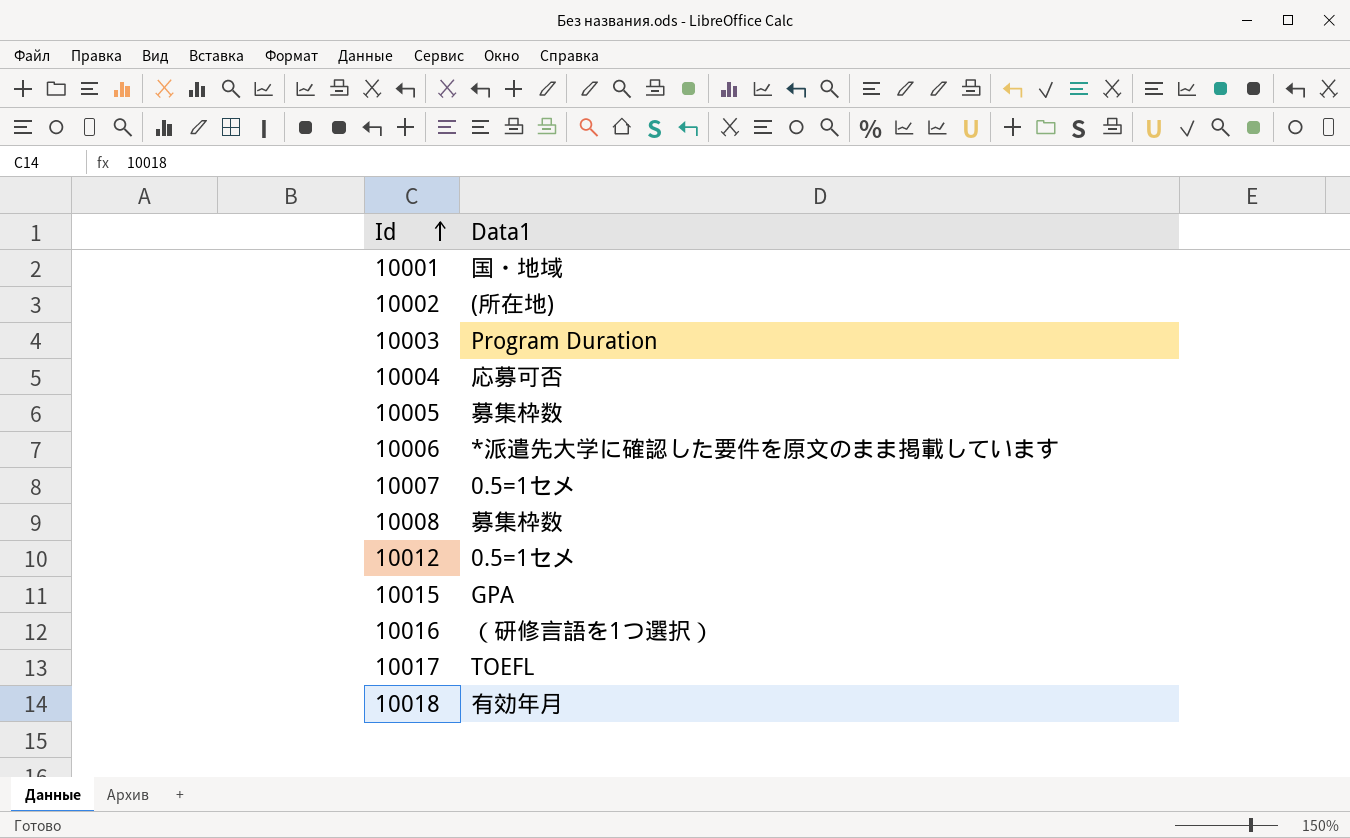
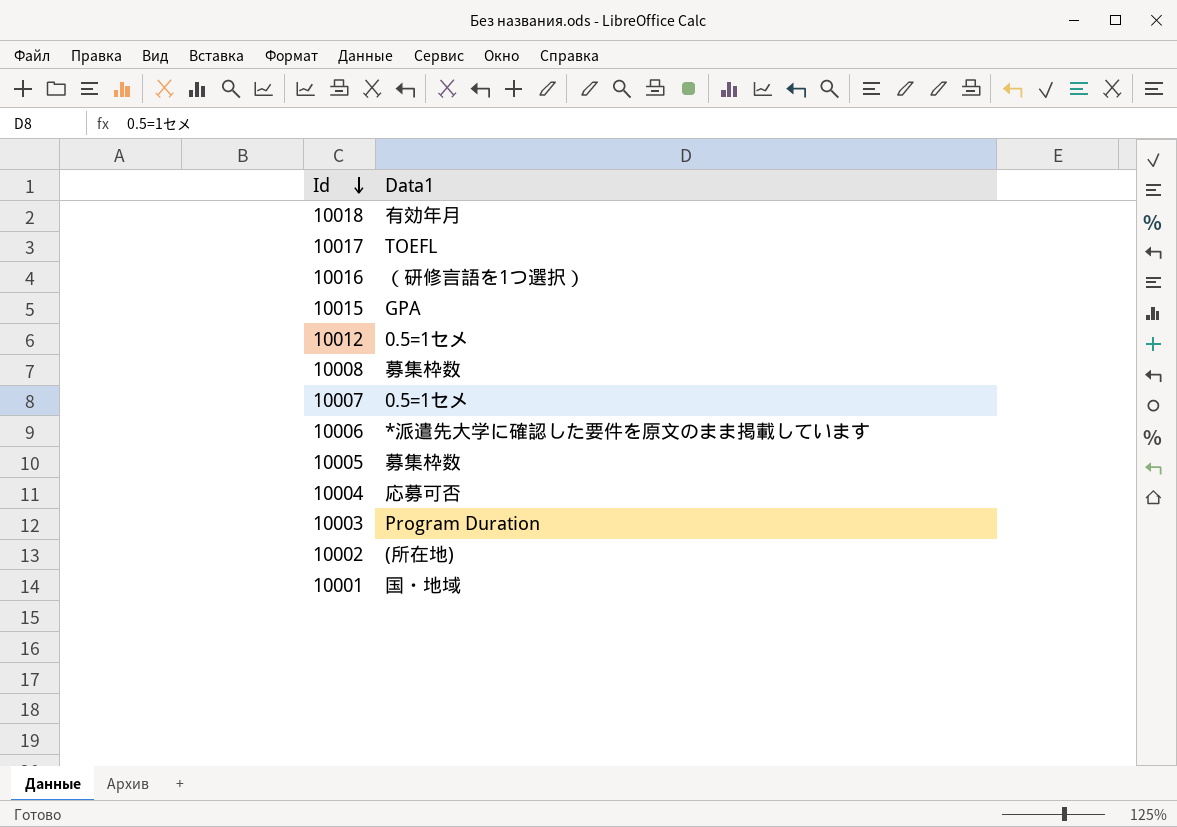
row order: Id ascending -> Id descending

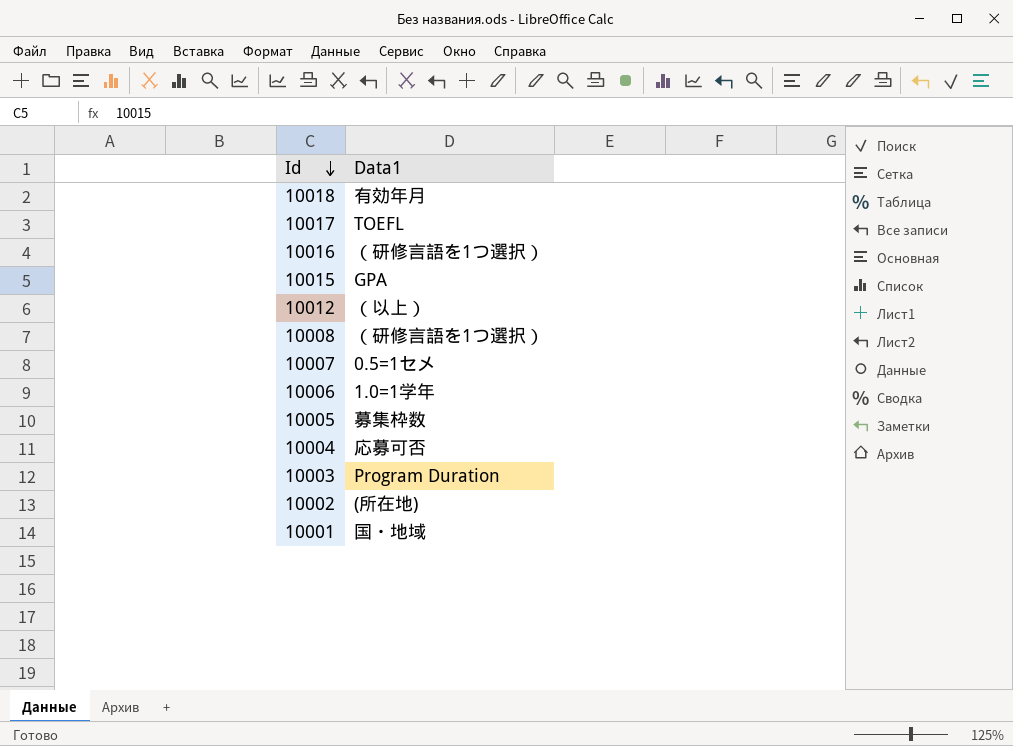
10012 | Data1: 0.5=1セメ -> （以上）
10008 | Data1: 募集枠数 -> （研修言語を1つ選択）
10006 | Data1: *派遣先大学に確認した要件を原文のまま掲載しています -> 1.0=1学年

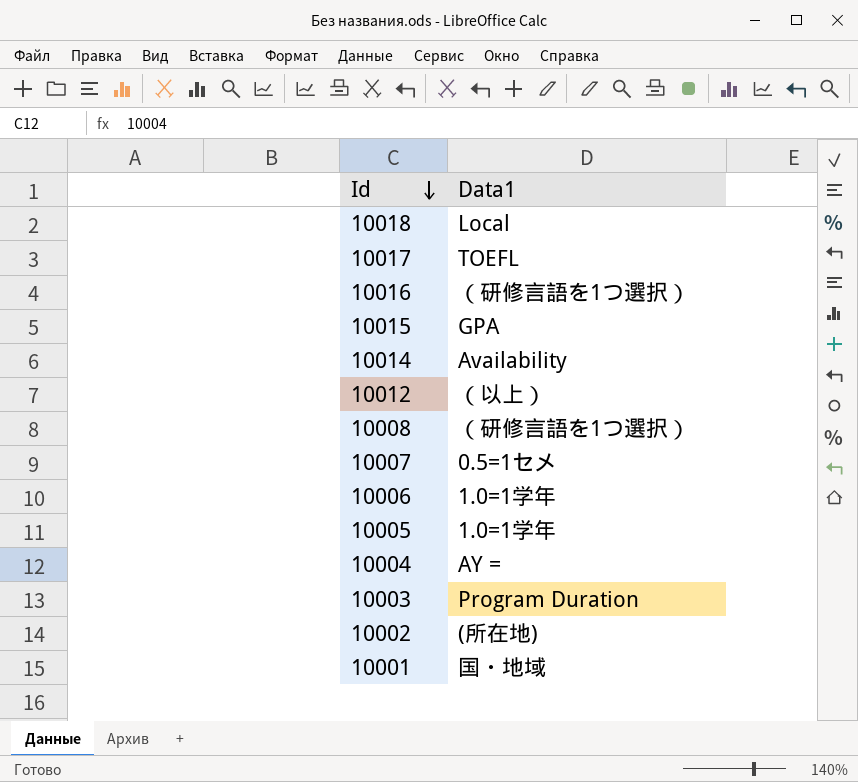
10018 | Data1: 有効年月 -> Local
row 10014: none -> Availability
10005 | Data1: 募集枠数 -> 1.0=1学年
10004 | Data1: 応募可否 -> AY =

